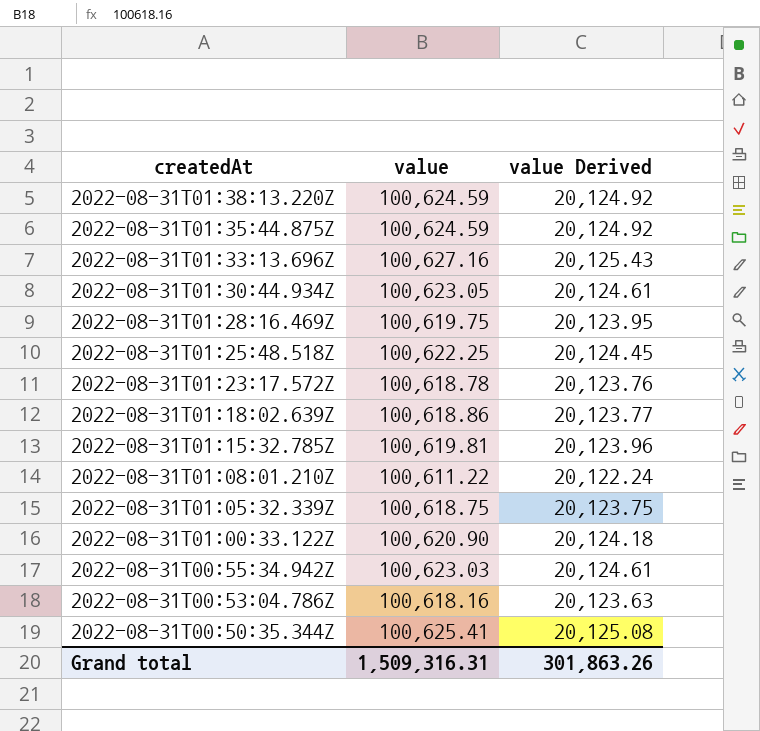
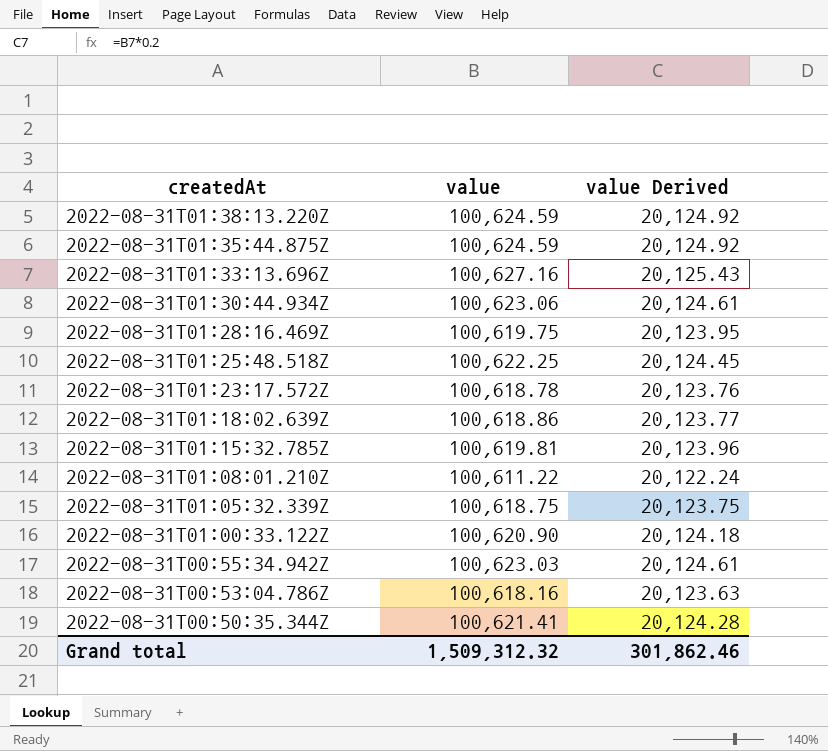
2022-08-31T01:30:44.934Z | value: 100,623.05 -> 100,623.06
2022-08-31T00:50:35.344Z | value: 100,625.41 -> 100,621.41
2022-08-31T00:50:35.344Z | value Derived: 20,125.08 -> 20,124.28
Grand total | value: 1,509,316.31 -> 1,509,312.32
Grand total | value Derived: 301,863.26 -> 301,862.46

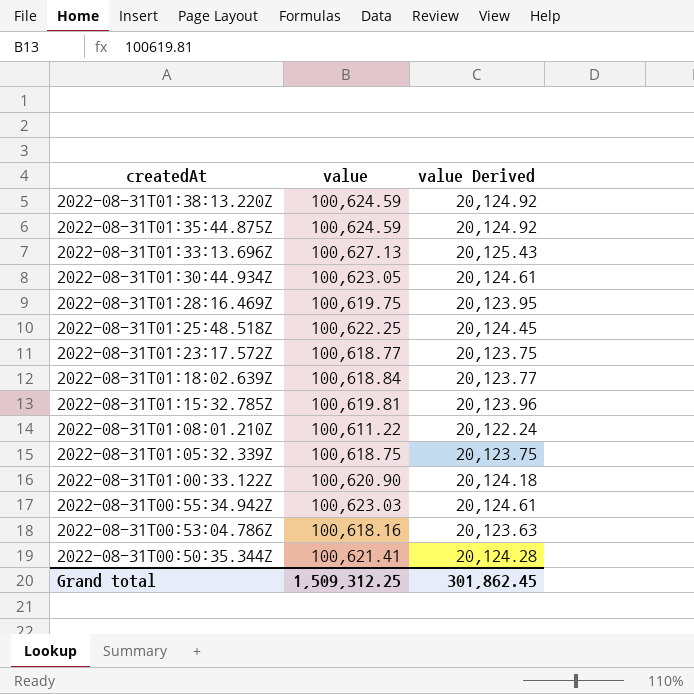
2022-08-31T01:33:13.696Z | value: 100,627.16 -> 100,627.13
2022-08-31T01:30:44.934Z | value: 100,623.06 -> 100,623.05
2022-08-31T01:23:17.572Z | value: 100,618.78 -> 100,618.77
2022-08-31T01:23:17.572Z | value Derived: 20,123.76 -> 20,123.75
2022-08-31T01:18:02.639Z | value: 100,618.86 -> 100,618.84
Grand total | value: 1,509,312.32 -> 1,509,312.25
Grand total | value Derived: 301,862.46 -> 301,862.45

